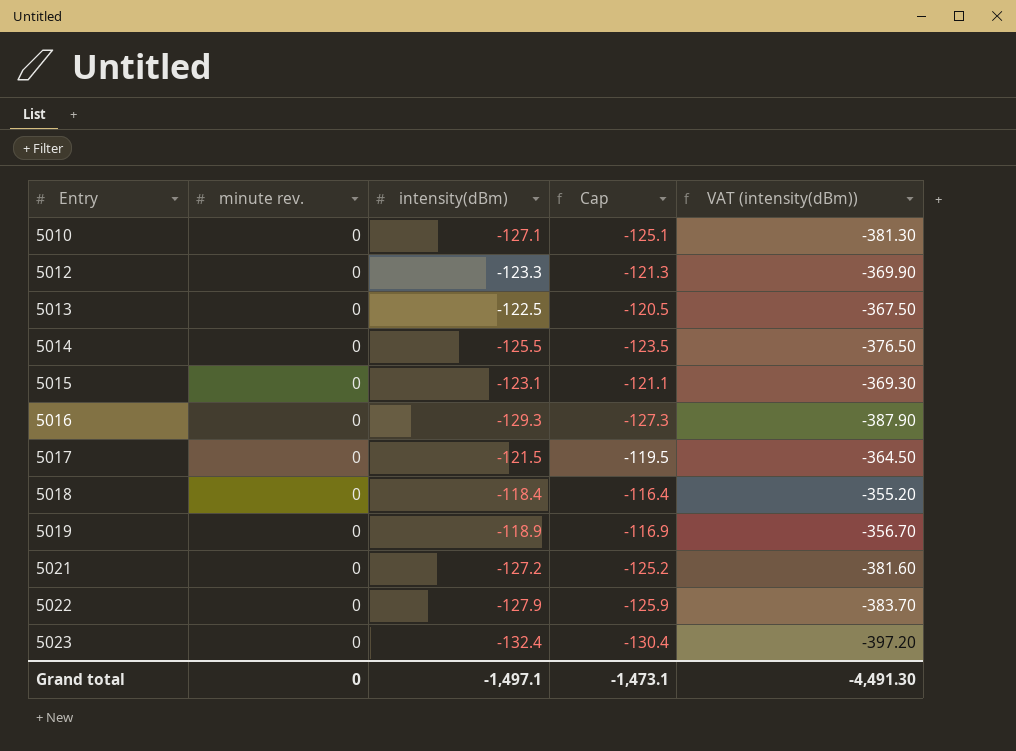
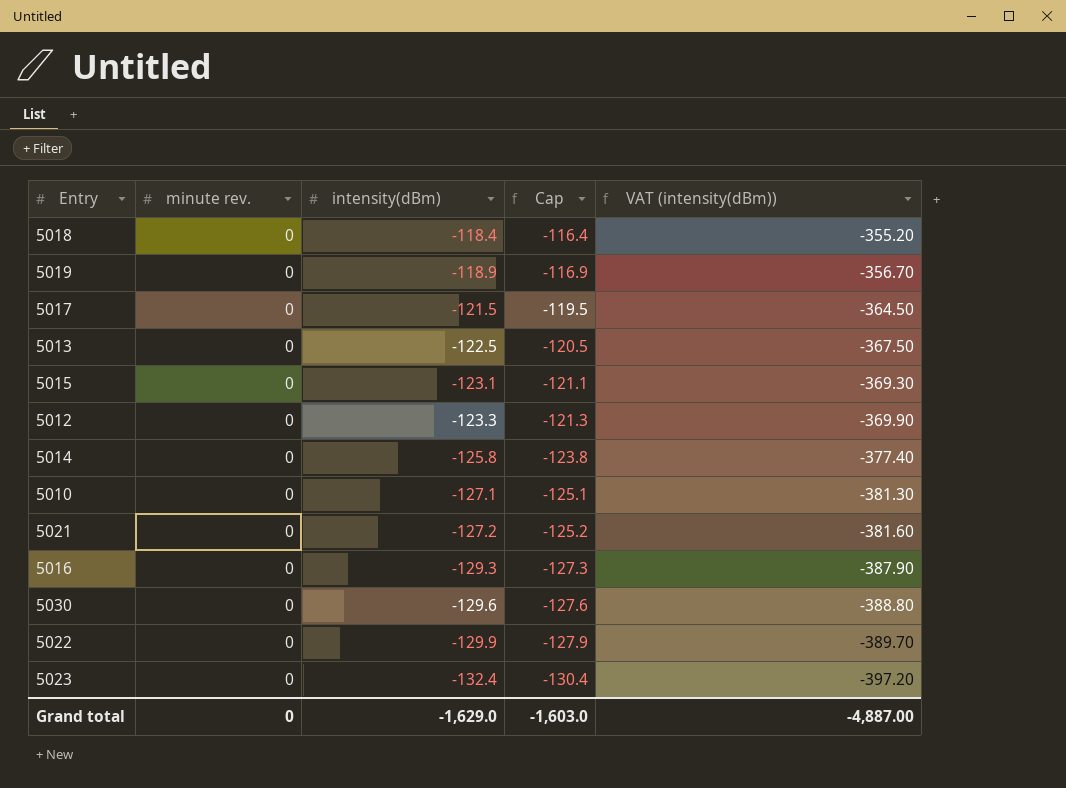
row order: Entry ascending -> intensity(dBm) descending
5014 | intensity(dBm): -125.5 -> -125.8
5014 | Cap: -123.5 -> -123.8
5014 | VAT (intensity(dBm)): -376.50 -> -377.40
row 5030: none -> 0 | -129.6 | -127.6 | -388.80
5022 | intensity(dBm): -127.9 -> -129.9
5022 | Cap: -125.9 -> -127.9
5022 | VAT (intensity(dBm)): -383.70 -> -389.70
Grand total | intensity(dBm): -1,497.1 -> -1,629.0
Grand total | Cap: -1,473.1 -> -1,603.0
Grand total | VAT (intensity(dBm)): -4,491.30 -> -4,887.00

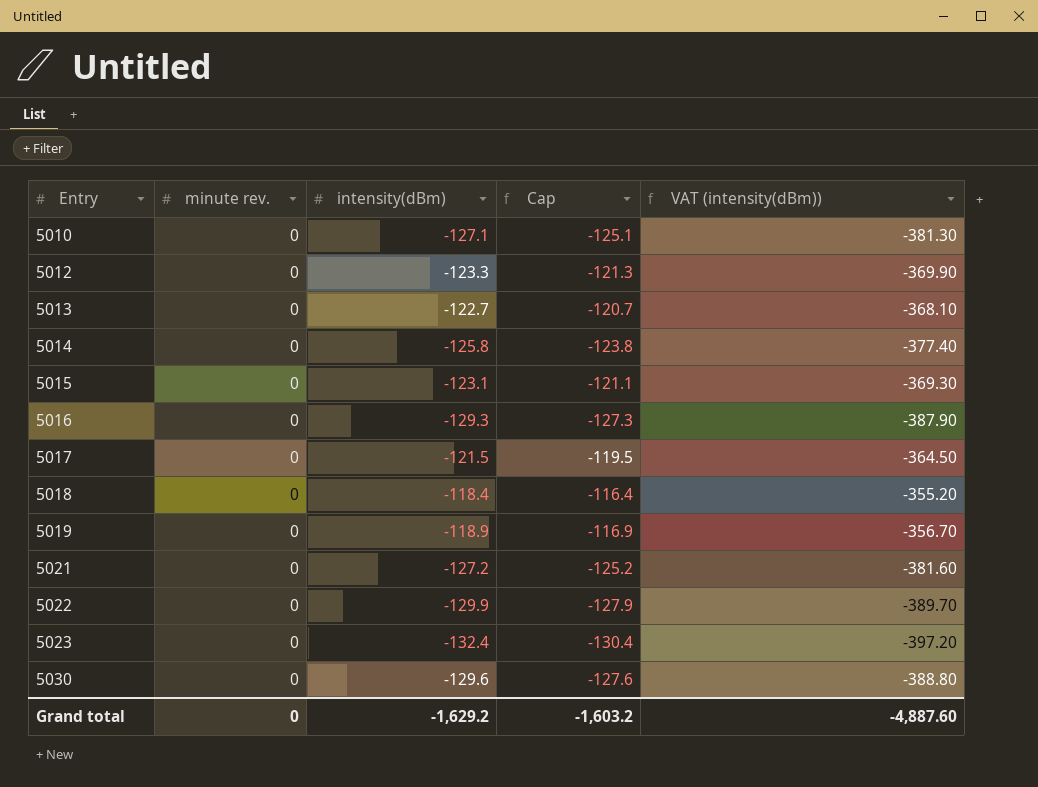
row order: intensity(dBm) descending -> Entry ascending
5013 | intensity(dBm): -122.5 -> -122.7
5013 | Cap: -120.5 -> -120.7
5013 | VAT (intensity(dBm)): -367.50 -> -368.10
Grand total | intensity(dBm): -1,629.0 -> -1,629.2
Grand total | Cap: -1,603.0 -> -1,603.2
Grand total | VAT (intensity(dBm)): -4,887.00 -> -4,887.60

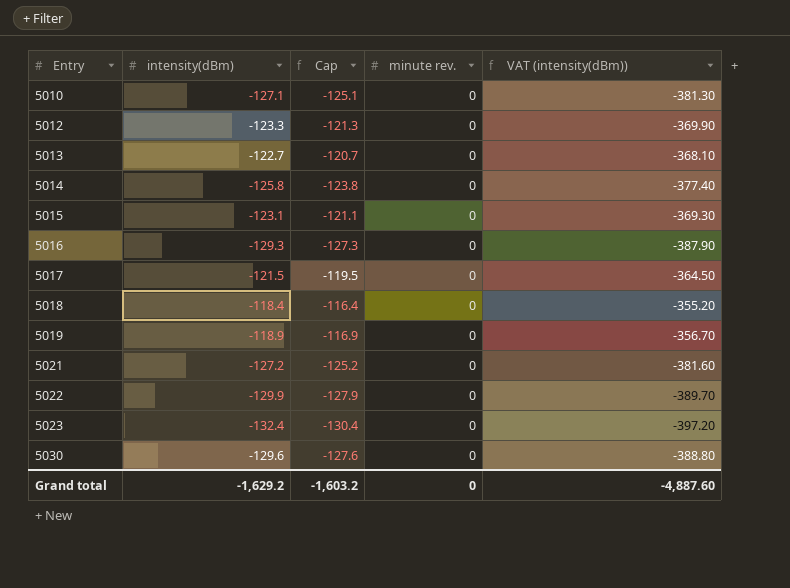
column minute rev. | position: 2 -> 4

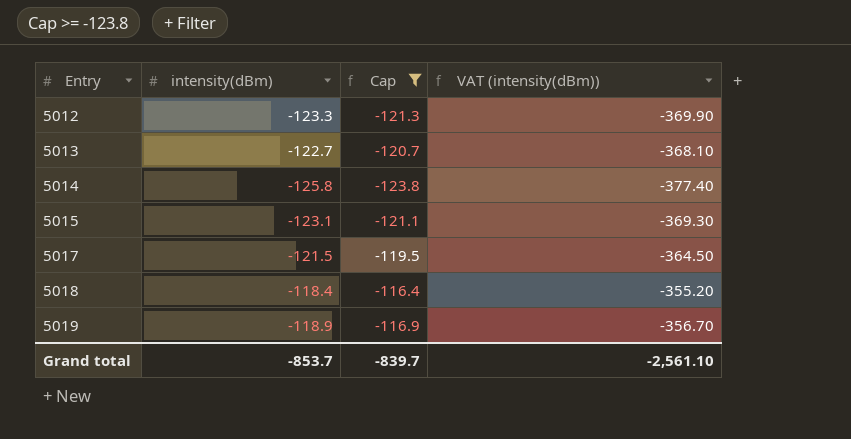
filter: none -> Cap >= -123.8
column minute rev. | position: 4 -> none
Grand total | intensity(dBm): -1,629.2 -> -853.7
Grand total | Cap: -1,603.2 -> -839.7
Grand total | VAT (intensity(dBm)): -4,887.60 -> -2,561.10

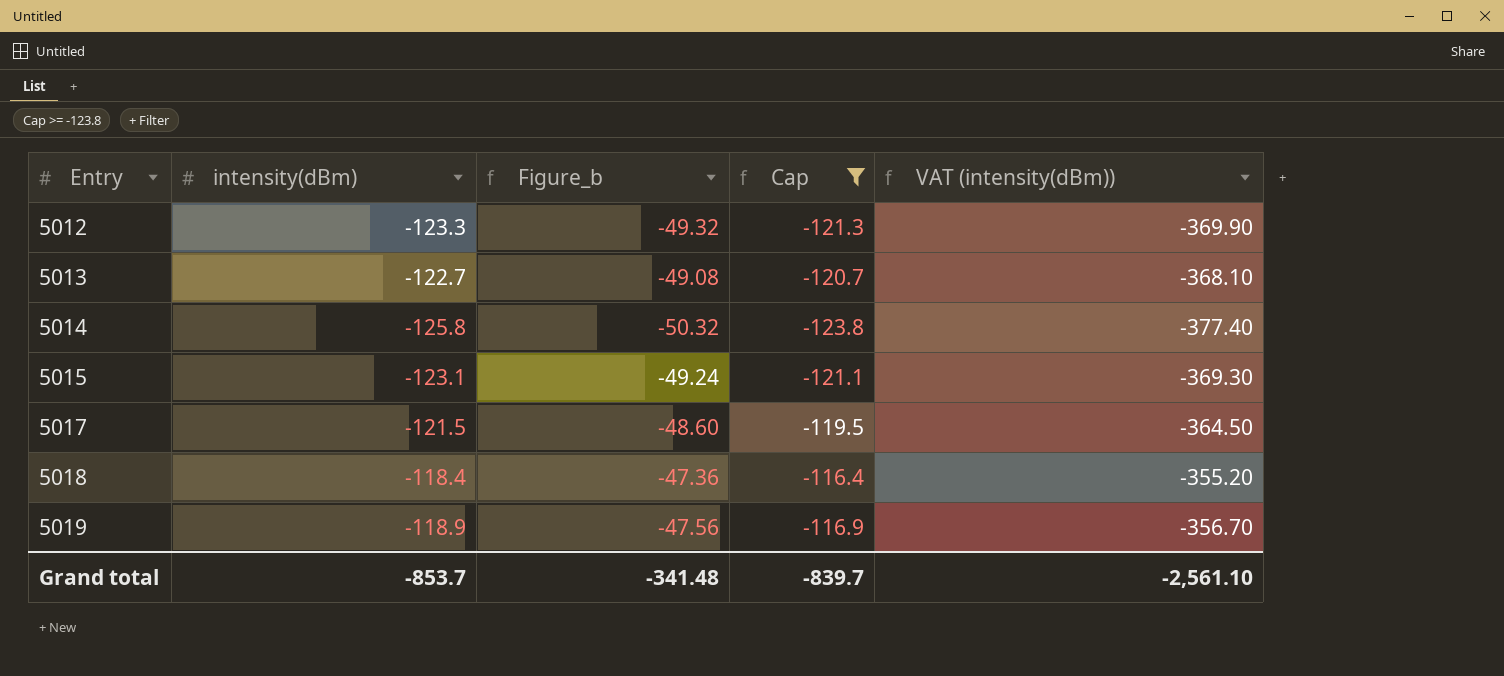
column Figure_b | formula: none -> [intensity(dBm)] * 0.4

